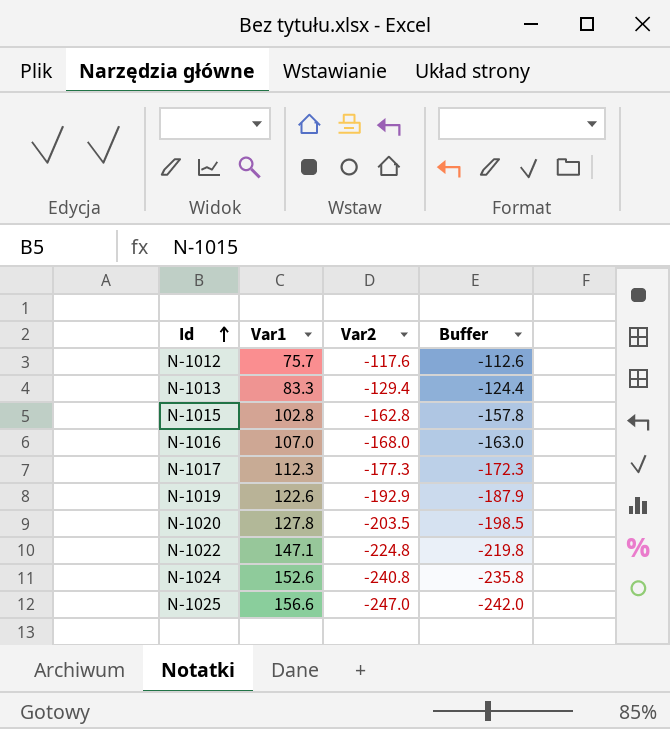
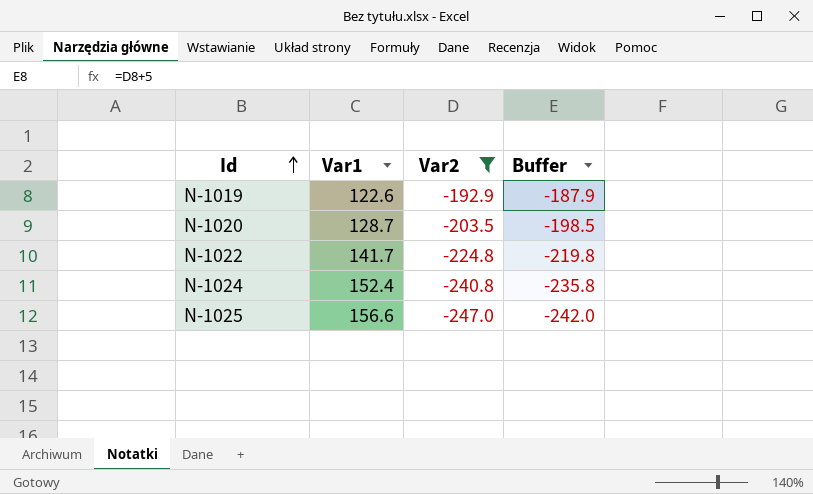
filter: none -> Var2 <= -192.9
N-1020 | Var1: 127.8 -> 128.7
N-1022 | Var1: 147.1 -> 141.7
N-1024 | Var1: 152.6 -> 152.4

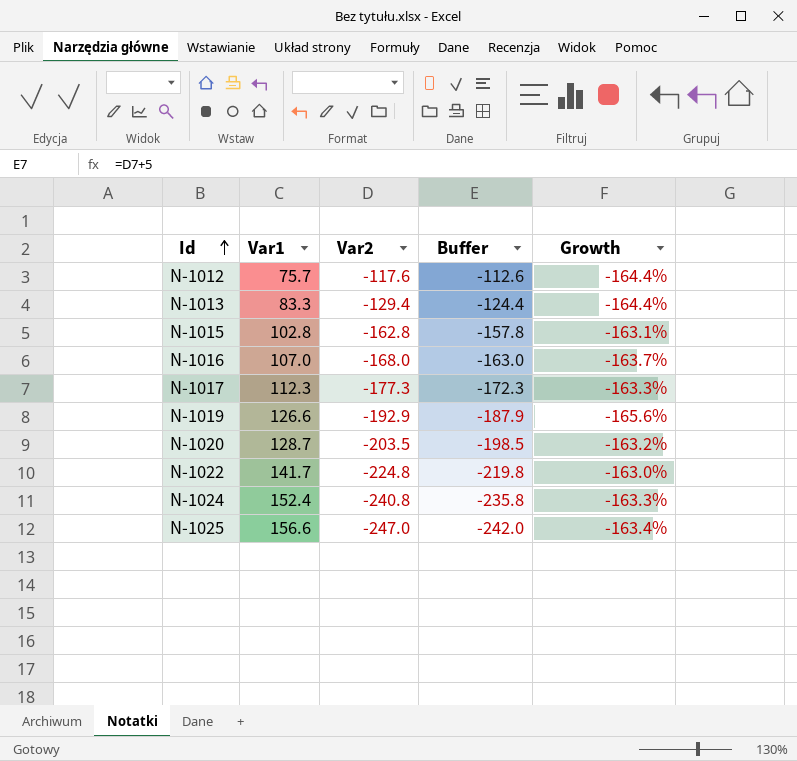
filter: Var2 <= -192.9 -> none
column Growth | formula: none -> ([Var1] - [Var2]) / [Var2]
N-1019 | Var1: 122.6 -> 126.6

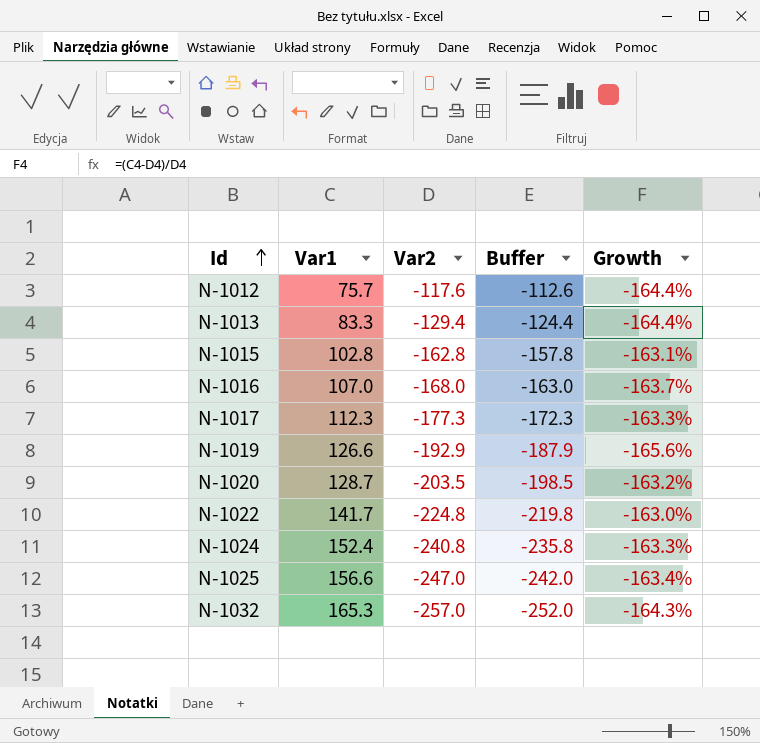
row N-1032: none -> 165.3 | -257.0 | -252.0 | -164.3%

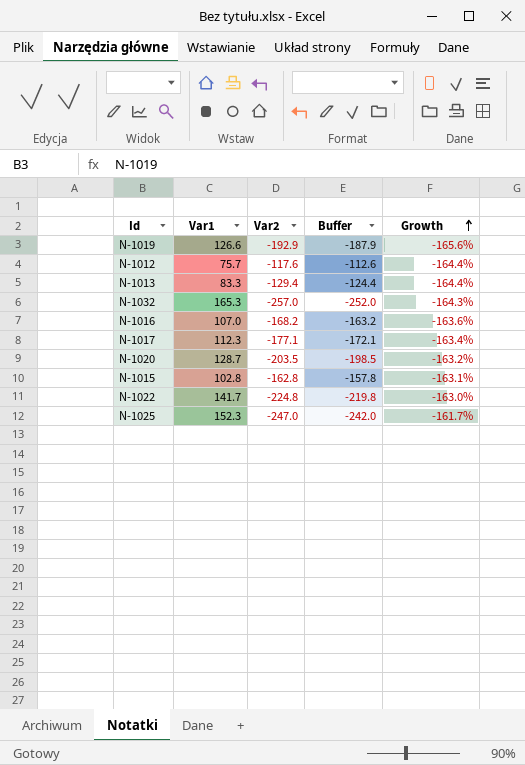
row order: Id ascending -> Growth ascending
row N-1024: 152.4 | -240.8 | -235.8 | -163.3% -> none
N-1016 | Var2: -168.0 -> -168.2
N-1016 | Buffer: -163.0 -> -163.2
N-1016 | Growth: -163.7% -> -163.6%
N-1017 | Var2: -177.3 -> -177.1
N-1017 | Buffer: -172.3 -> -172.1
N-1017 | Growth: -163.3% -> -163.4%
N-1025 | Var1: 156.6 -> 152.3
N-1025 | Growth: -163.4% -> -161.7%

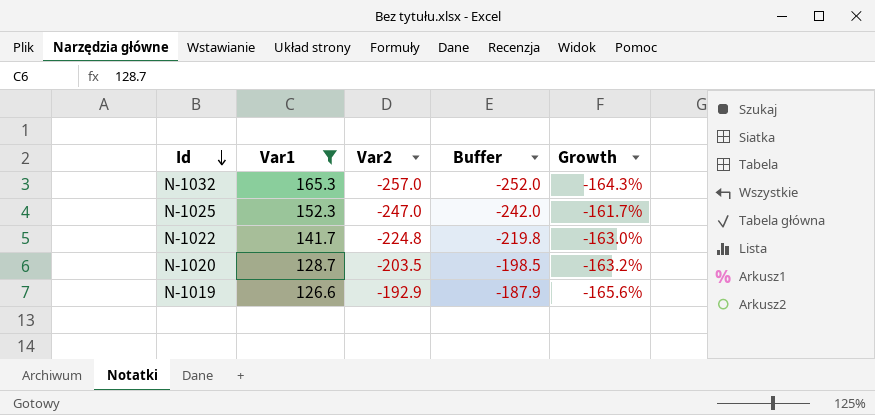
filter: none -> Var1 >= 126.6
row order: Growth ascending -> Id descending

